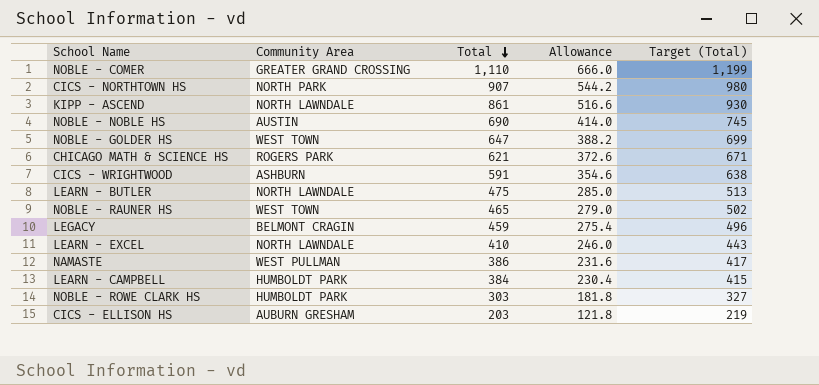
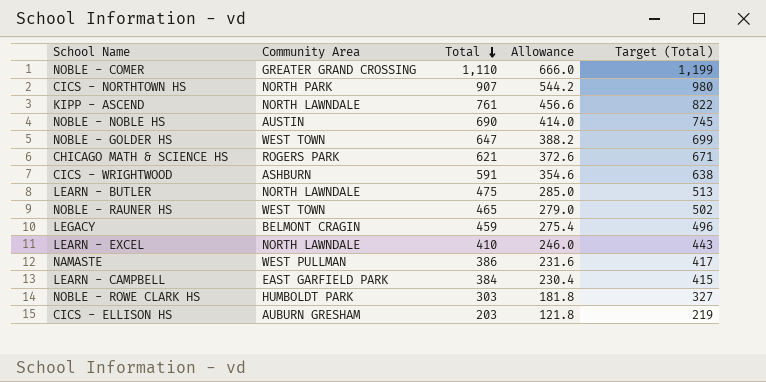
KIPP - ASCEND | Total: 861 -> 761
KIPP - ASCEND | Allowance: 516.6 -> 456.6
KIPP - ASCEND | Target (Total): 930 -> 822
LEARN - CAMPBELL | Community Area: HUMBOLDT PARK -> EAST GARFIELD PARK

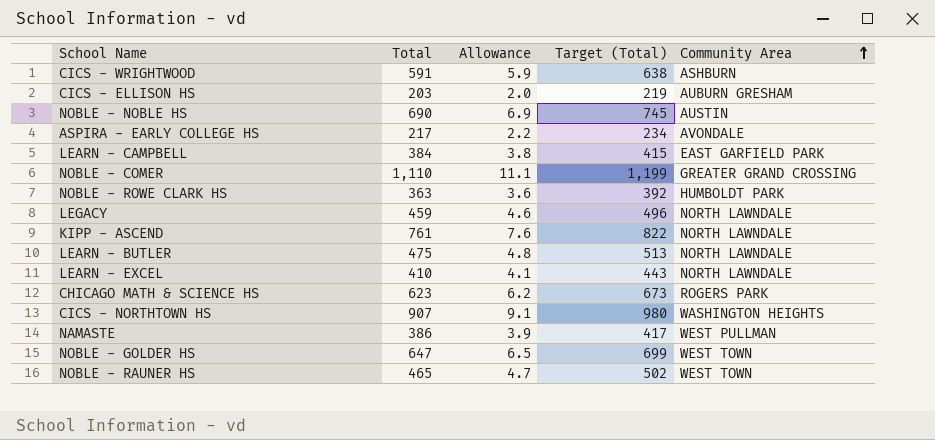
row order: Total descending -> Community Area ascending
column Allowance | formula: [Total] * 0.6 -> [Total] * 0.01
column Community Area | position: 2 -> 5
row ASPIRA - EARLY COLLEGE HS: none -> 217 | 2.2 | 234 | AVONDALE
NOBLE - ROWE CLARK HS | Total: 303 -> 363
NOBLE - ROWE CLARK HS | Target (Total): 327 -> 392
LEGACY | Community Area: BELMONT CRAGIN -> NORTH LAWNDALE
CHICAGO MATH & SCIENCE HS | Total: 621 -> 623
CHICAGO MATH & SCIENCE HS | Target (Total): 671 -> 673
CICS - NORTHTOWN HS | Community Area: NORTH PARK -> WASHINGTON HEIGHTS

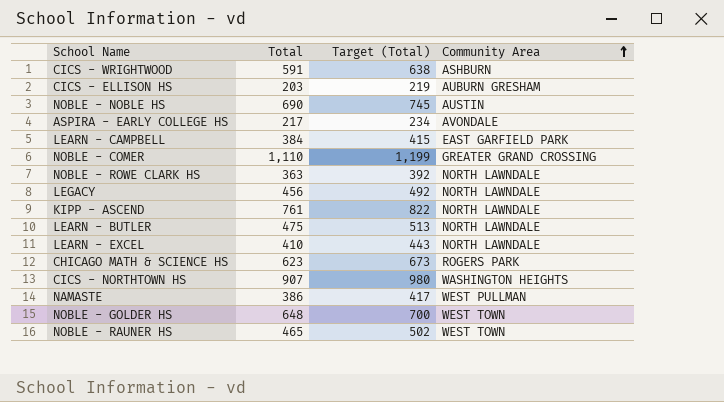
column Allowance | formula: [Total] * 0.01 -> none
NOBLE - ROWE CLARK HS | Community Area: HUMBOLDT PARK -> NORTH LAWNDALE
LEGACY | Total: 459 -> 456
LEGACY | Target (Total): 496 -> 492
NOBLE - GOLDER HS | Total: 647 -> 648
NOBLE - GOLDER HS | Target (Total): 699 -> 700

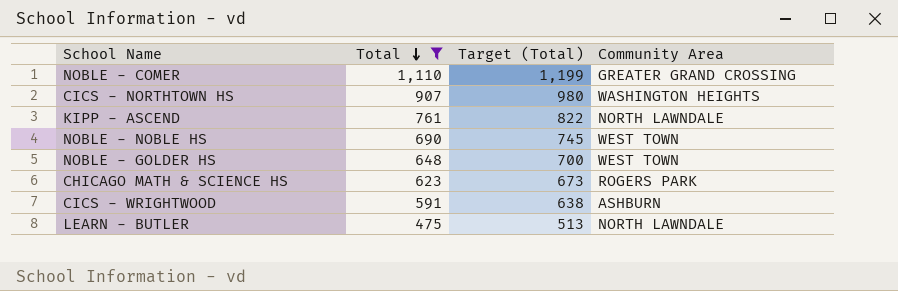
filter: none -> Total >= 475
row order: Community Area ascending -> Total descending
NOBLE - NOBLE HS | Community Area: AUSTIN -> WEST TOWN

